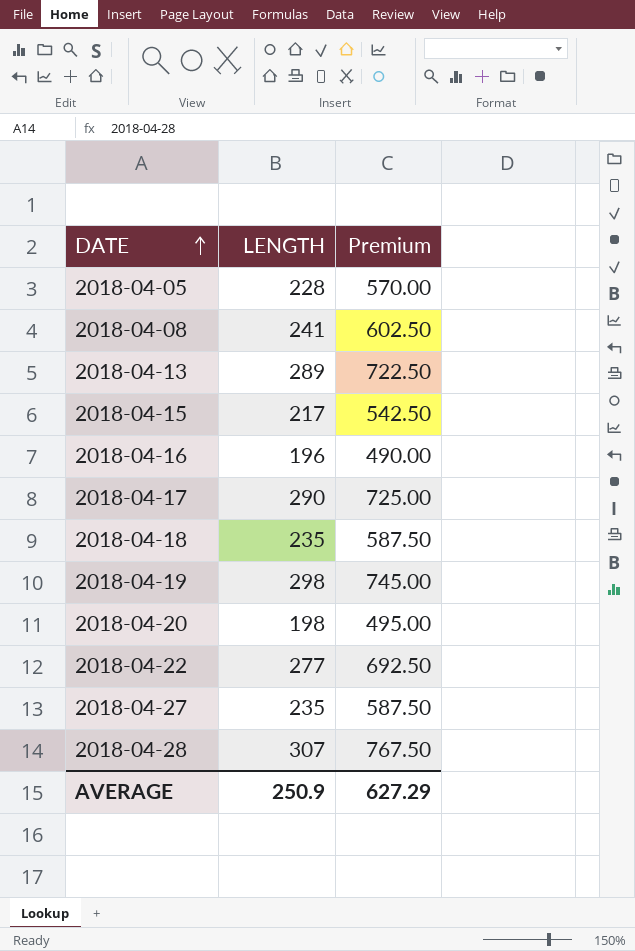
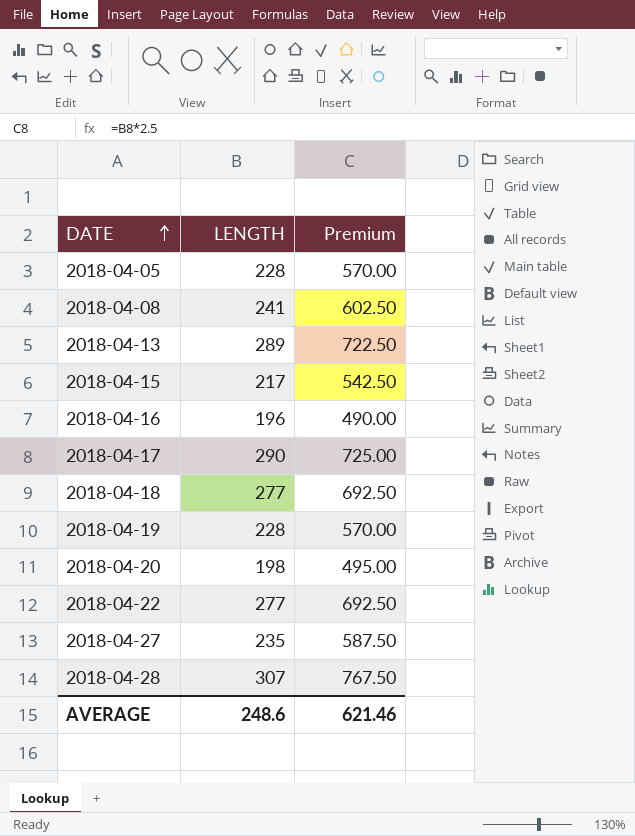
2018-04-18 | LENGTH: 235 -> 277
2018-04-18 | Premium: 587.50 -> 692.50
2018-04-19 | LENGTH: 298 -> 228
2018-04-19 | Premium: 745.00 -> 570.00
AVERAGE | LENGTH: 250.9 -> 248.6
AVERAGE | Premium: 627.29 -> 621.46

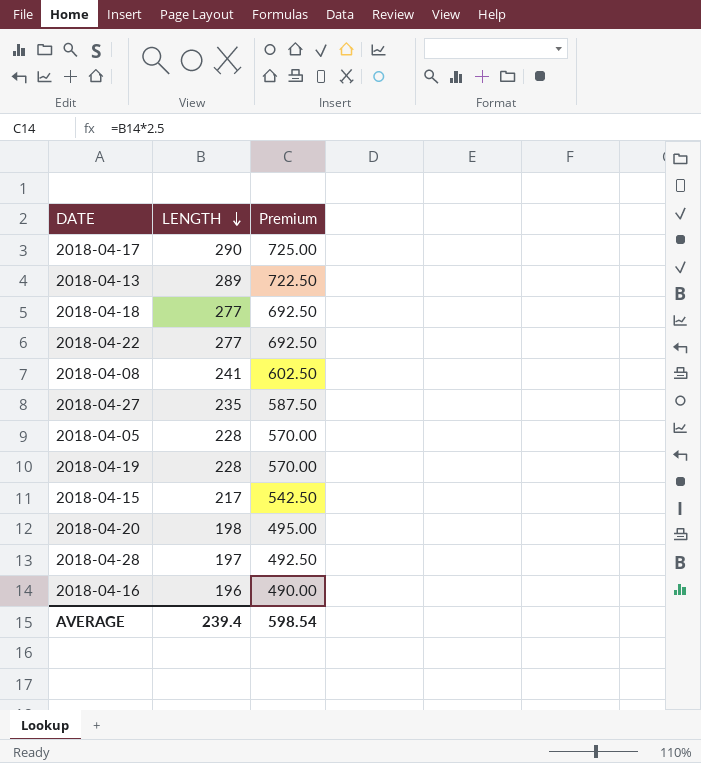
row order: DATE ascending -> LENGTH descending
2018-04-28 | LENGTH: 307 -> 197
2018-04-28 | Premium: 767.50 -> 492.50
AVERAGE | LENGTH: 248.6 -> 239.4
AVERAGE | Premium: 621.46 -> 598.54

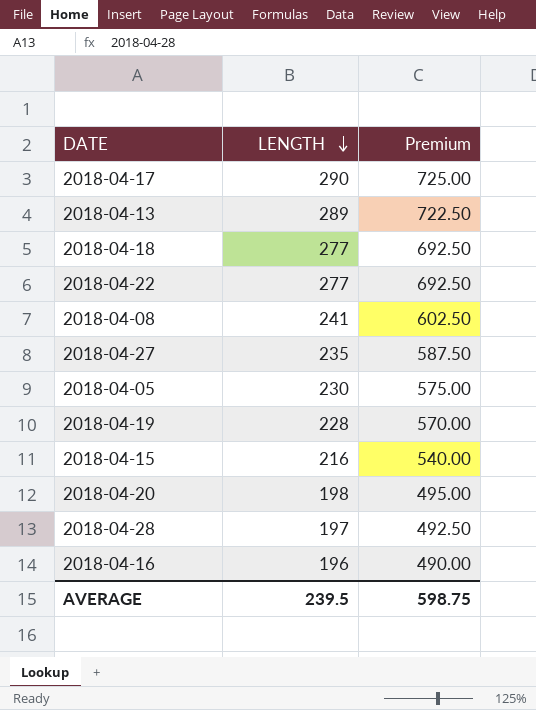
2018-04-05 | LENGTH: 228 -> 230
2018-04-05 | Premium: 570.00 -> 575.00
2018-04-15 | LENGTH: 217 -> 216
2018-04-15 | Premium: 542.50 -> 540.00
AVERAGE | LENGTH: 239.4 -> 239.5
AVERAGE | Premium: 598.54 -> 598.75

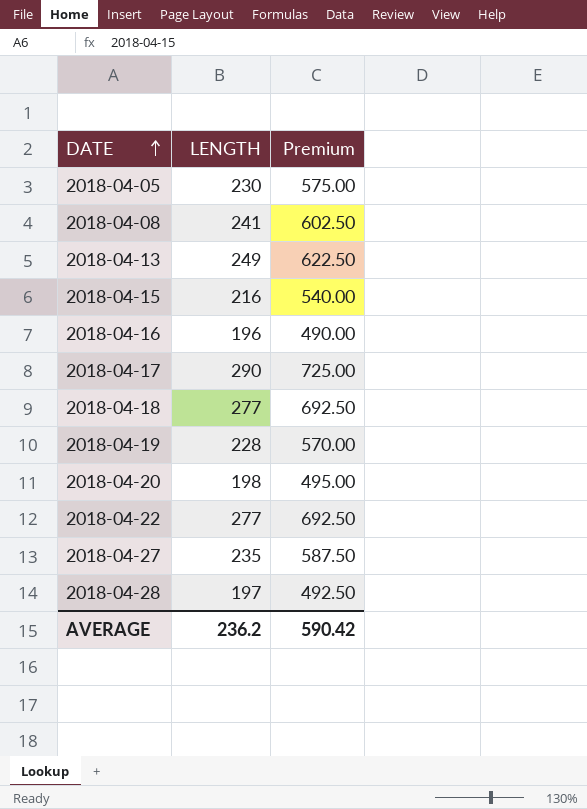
row order: LENGTH descending -> DATE ascending
2018-04-13 | LENGTH: 289 -> 249
2018-04-13 | Premium: 722.50 -> 622.50
AVERAGE | LENGTH: 239.5 -> 236.2
AVERAGE | Premium: 598.75 -> 590.42

